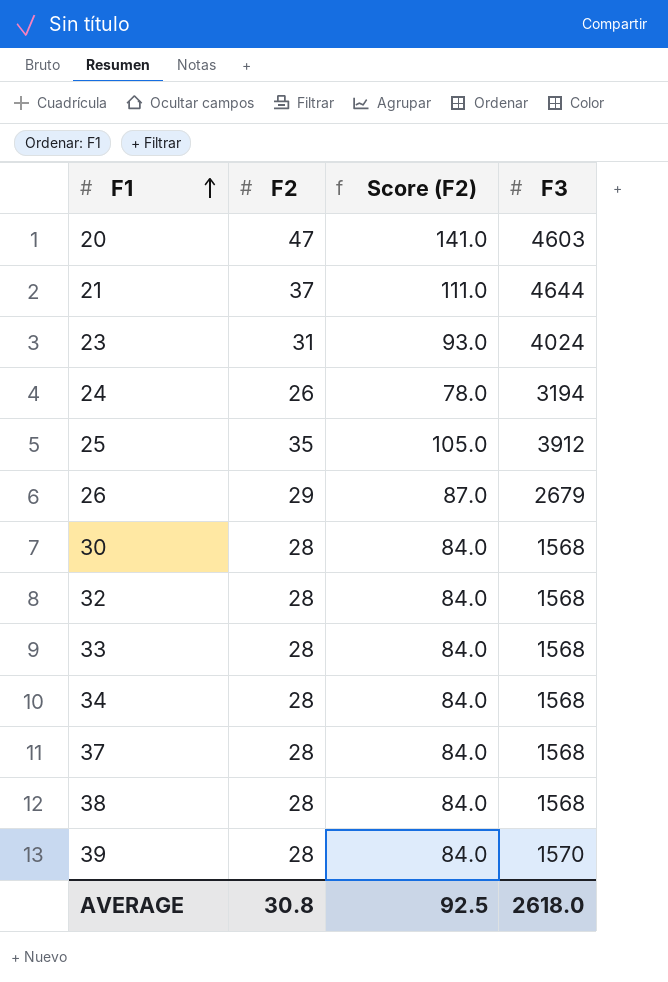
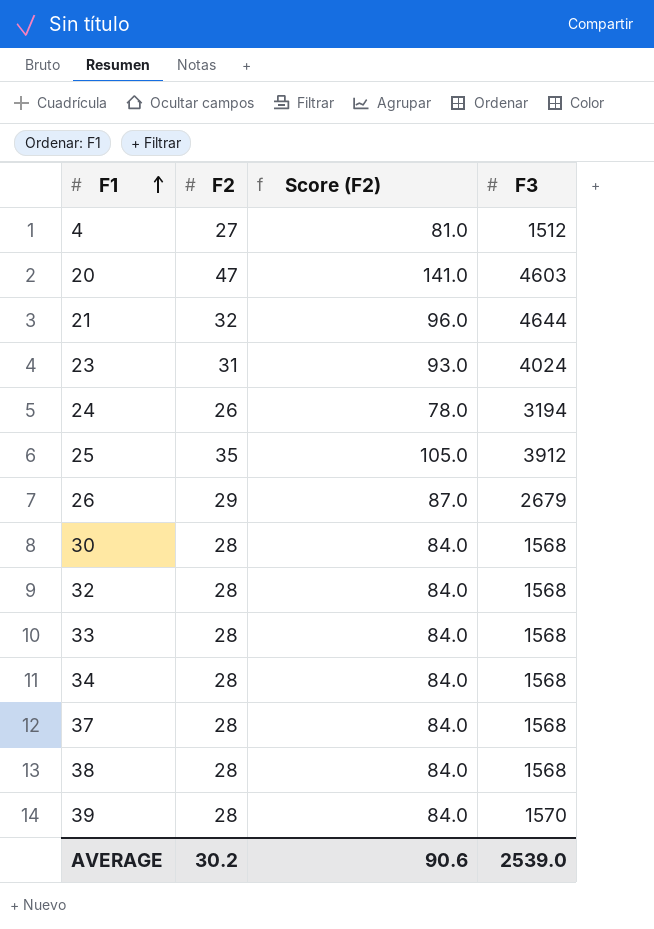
row 4: none -> 27 | 81.0 | 1512
21 | F2: 37 -> 32
21 | Score (F2): 111.0 -> 96.0
AVERAGE | F2: 30.8 -> 30.2
AVERAGE | Score (F2): 92.5 -> 90.6
AVERAGE | F3: 2618.0 -> 2539.0

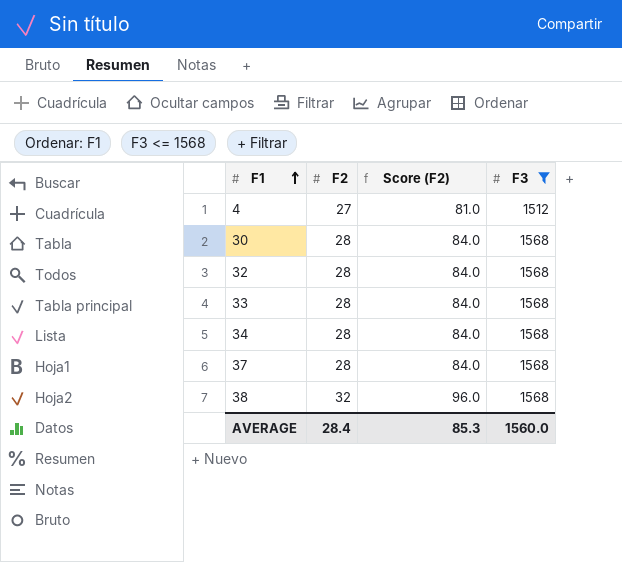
filter: none -> F3 <= 1568
38 | F2: 28 -> 32
38 | Score (F2): 84.0 -> 96.0
AVERAGE | F2: 30.2 -> 28.4
AVERAGE | Score (F2): 90.6 -> 85.3
AVERAGE | F3: 2539.0 -> 1560.0

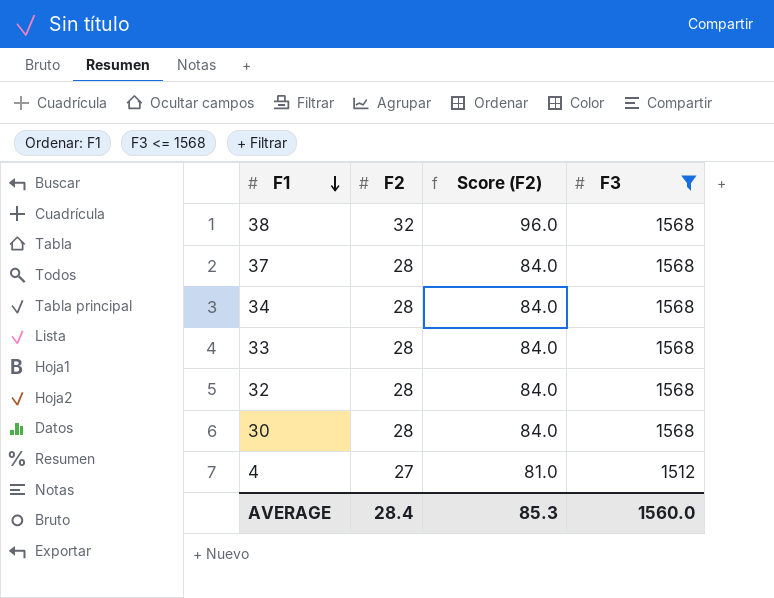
row order: F1 ascending -> F1 descending

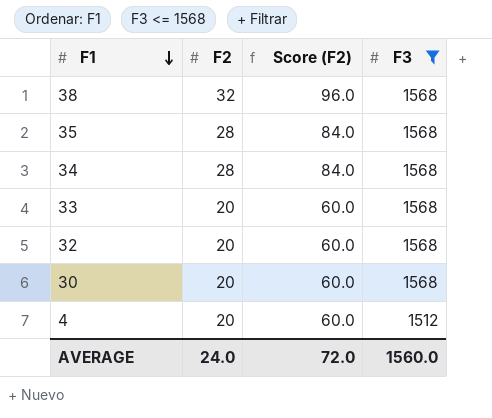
row 37: 28 | 84.0 | 1568 -> none
row 35: none -> 28 | 84.0 | 1568
33 | F2: 28 -> 20
33 | Score (F2): 84.0 -> 60.0
32 | F2: 28 -> 20
32 | Score (F2): 84.0 -> 60.0
30 | F2: 28 -> 20
30 | Score (F2): 84.0 -> 60.0
4 | F2: 27 -> 20
4 | Score (F2): 81.0 -> 60.0
AVERAGE | F2: 28.4 -> 24.0
AVERAGE | Score (F2): 85.3 -> 72.0

